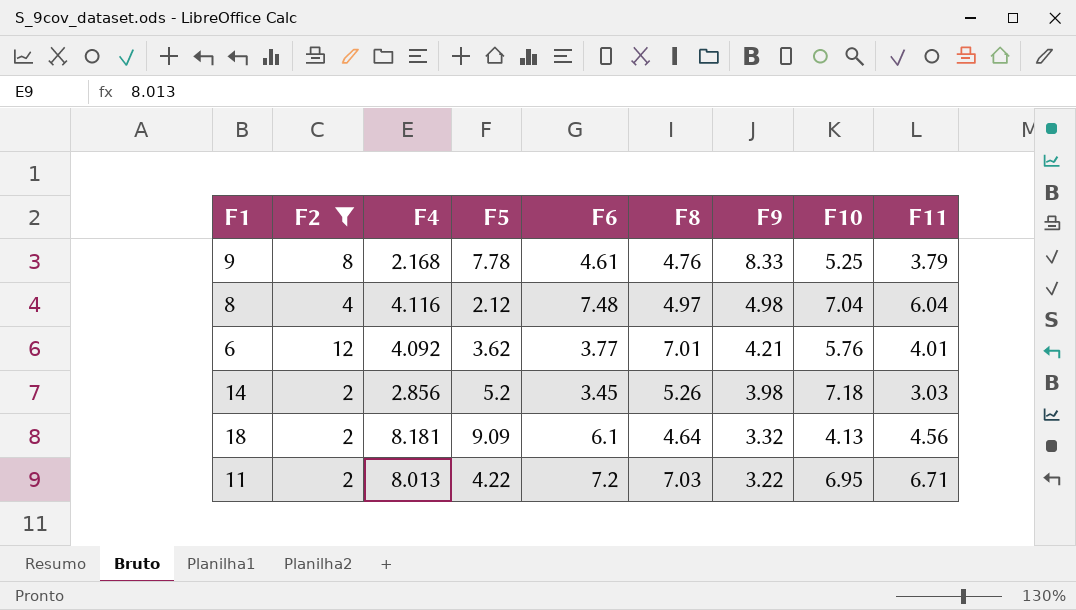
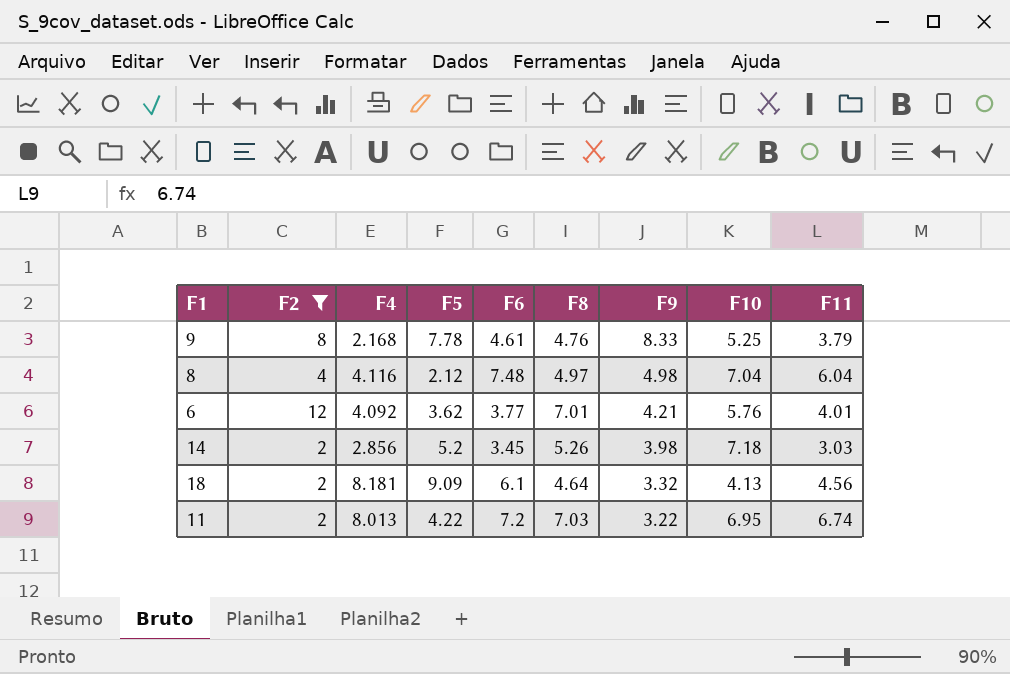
11 | F11: 6.71 -> 6.74

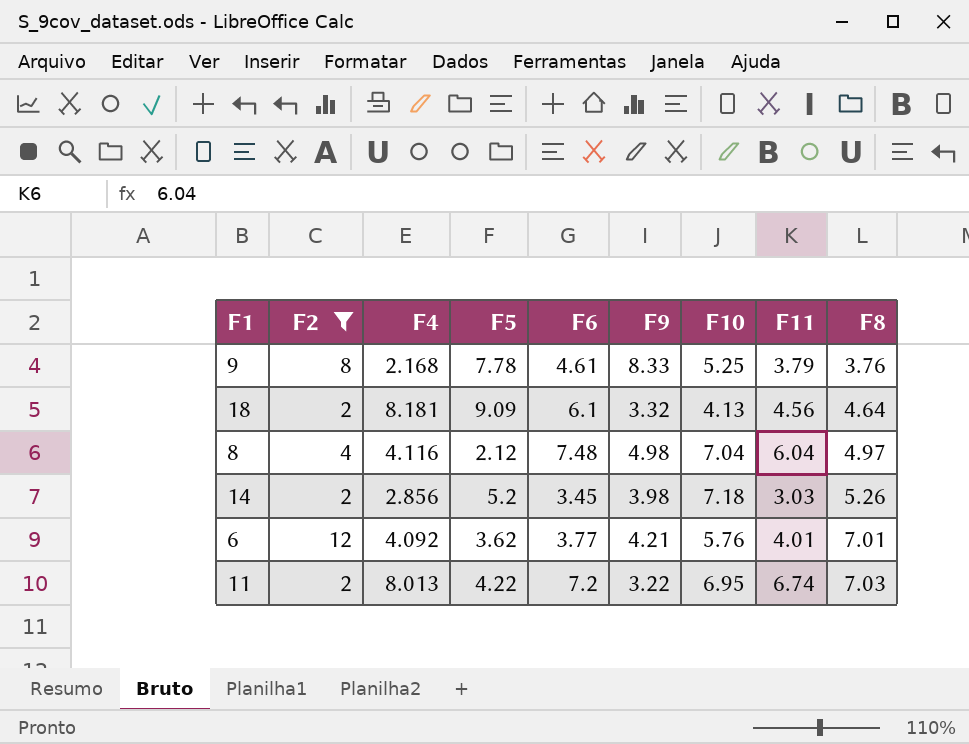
row order: F9 descending -> F8 ascending
column F8 | position: 6 -> 9
9 | F8: 4.76 -> 3.76

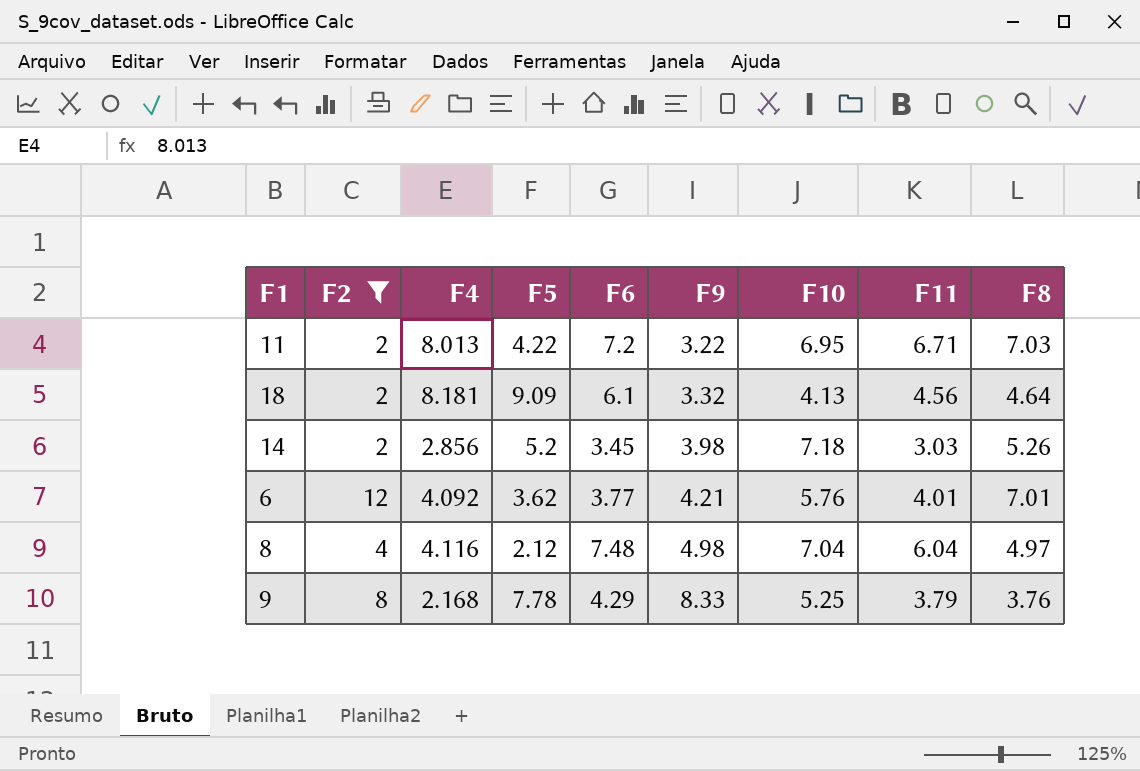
row order: F8 ascending -> F9 ascending
11 | F11: 6.74 -> 6.71
9 | F6: 4.61 -> 4.29

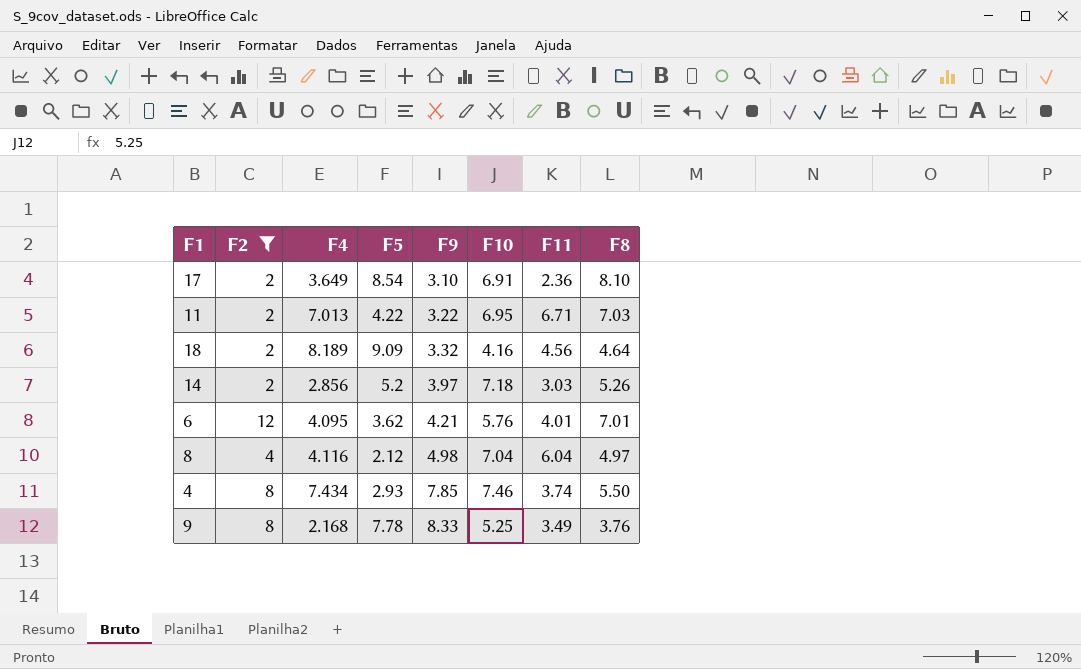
column F6 | position: 5 -> none
row 17: none -> 2 | 3.649 | 8.54 | 3.10 | 6.91 | 2.36 | 8.10
11 | F4: 8.013 -> 7.013
18 | F4: 8.181 -> 8.189
18 | F10: 4.13 -> 4.16
14 | F9: 3.98 -> 3.97
6 | F4: 4.092 -> 4.095
row 4: none -> 8 | 7.434 | 2.93 | 7.85 | 7.46 | 3.74 | 5.50
9 | F11: 3.79 -> 3.49

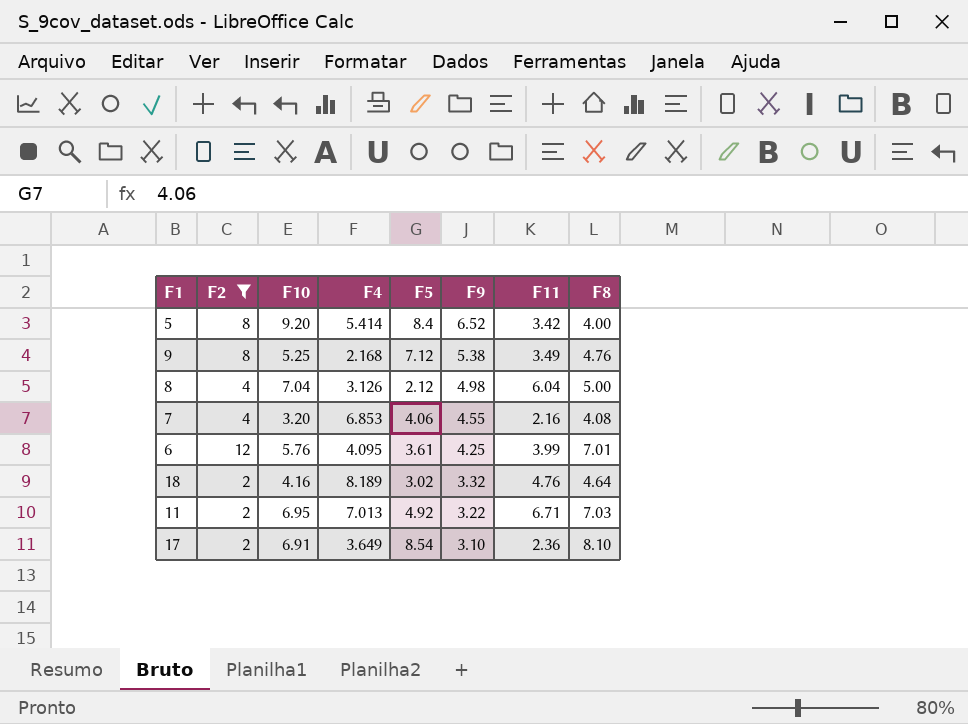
row order: F9 ascending -> F9 descending
column F10 | position: 6 -> 3
row 14: 2 | 2.856 | 5.2 | 3.97 | 7.18 | 3.03 | 5.26 -> none
row 4: 8 | 7.434 | 2.93 | 7.85 | 7.46 | 3.74 | 5.50 -> none
row 5: none -> 8 | 9.20 | 5.414 | 8.4 | 6.52 | 3.42 | 4.00
9 | F5: 7.78 -> 7.12
9 | F9: 8.33 -> 5.38
9 | F8: 3.76 -> 4.76
8 | F4: 4.116 -> 3.126
8 | F8: 4.97 -> 5.00
row 7: none -> 4 | 3.20 | 6.853 | 4.06 | 4.55 | 2.16 | 4.08
6 | F5: 3.62 -> 3.61
6 | F9: 4.21 -> 4.25
6 | F11: 4.01 -> 3.99
18 | F5: 9.09 -> 3.02
18 | F11: 4.56 -> 4.76
11 | F5: 4.22 -> 4.92

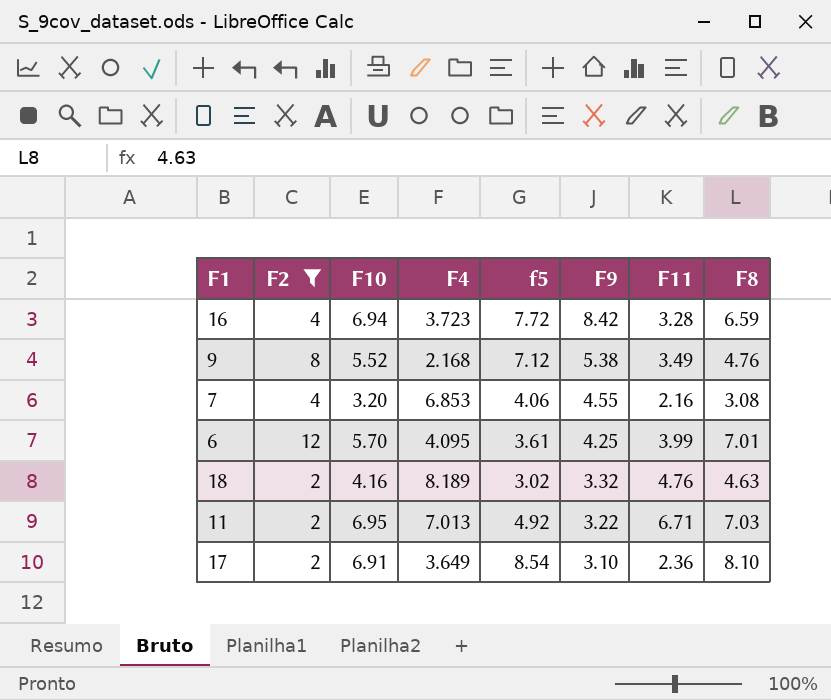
column name: F5 -> f5
row 5: 8 | 9.20 | 5.414 | 8.4 | 6.52 | 3.42 | 4.00 -> none
row 8: 4 | 7.04 | 3.126 | 2.12 | 4.98 | 6.04 | 5.00 -> none
row 16: none -> 4 | 6.94 | 3.723 | 7.72 | 8.42 | 3.28 | 6.59
9 | F10: 5.25 -> 5.52
7 | F8: 4.08 -> 3.08
6 | F10: 5.76 -> 5.70
18 | F8: 4.64 -> 4.63

